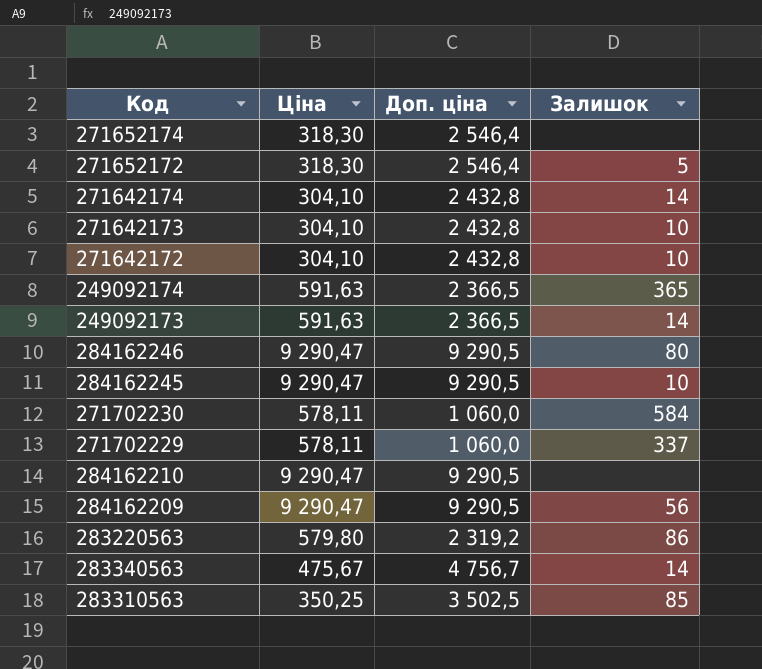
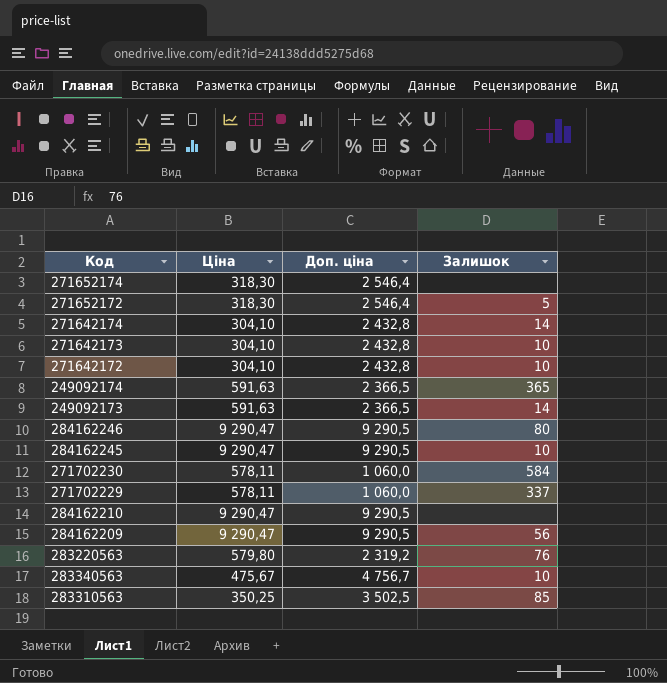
283220563 | Залишок: 86 -> 76
283340563 | Залишок: 14 -> 10

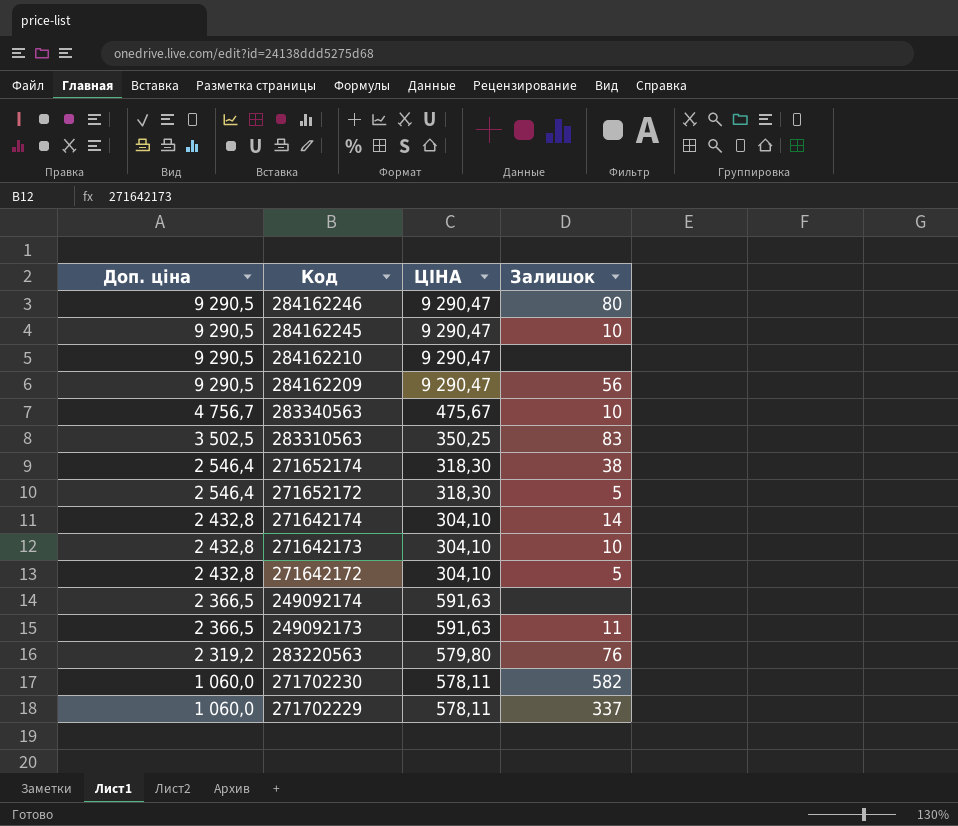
row order: none -> Доп. ціна descending
column Доп. ціна | position: 3 -> 1
column name: Ціна -> ЦІНА
283310563 | Залишок: 85 -> 83
271652174 | Залишок: none -> 38
271642172 | Залишок: 10 -> 5
249092174 | Залишок: 365 -> none
249092173 | Залишок: 14 -> 11
271702230 | Залишок: 584 -> 582

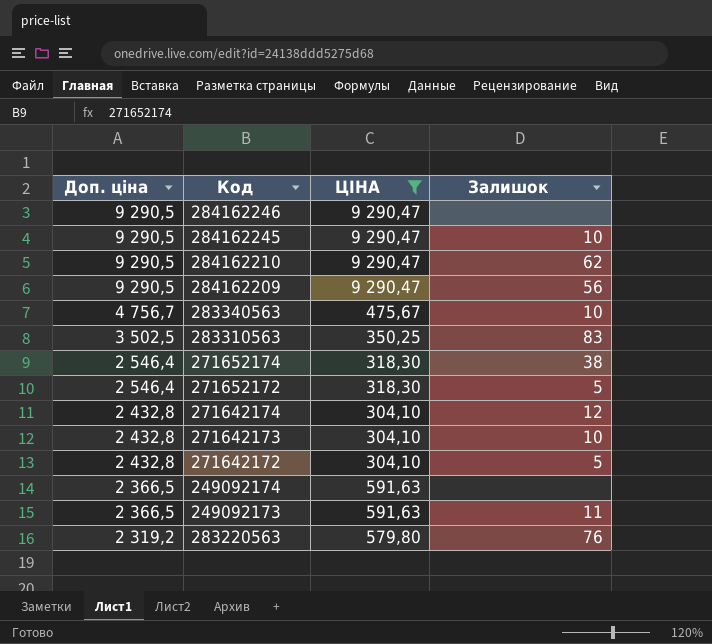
filter: none -> ЦІНА != 578,11
284162246 | Залишок: 80 -> none
284162210 | Залишок: none -> 62
271642174 | Залишок: 14 -> 12

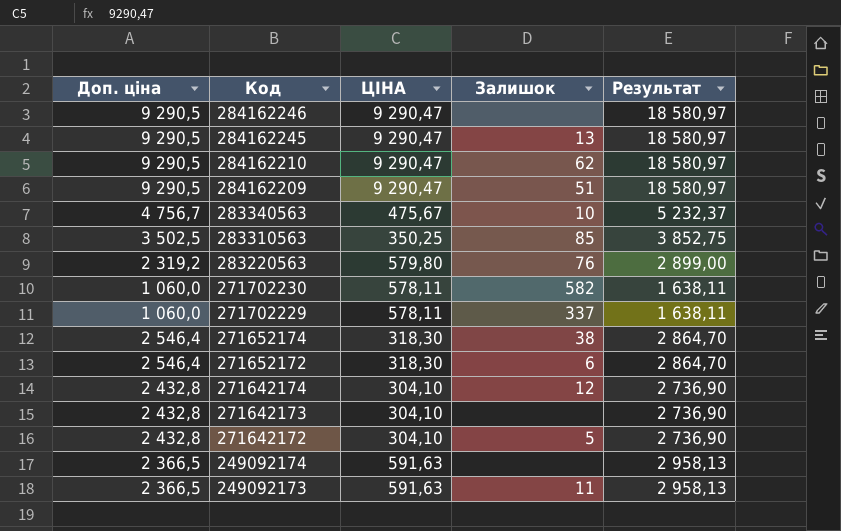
filter: ЦІНА != 578,11 -> none
row order: Доп. ціна descending -> Код descending
column Результат | formula: none -> [Доп. ціна] + [ЦІНА]
284162245 | Залишок: 10 -> 13
284162209 | Залишок: 56 -> 51
283310563 | Залишок: 83 -> 85
271652172 | Залишок: 5 -> 6
271642173 | Залишок: 10 -> none

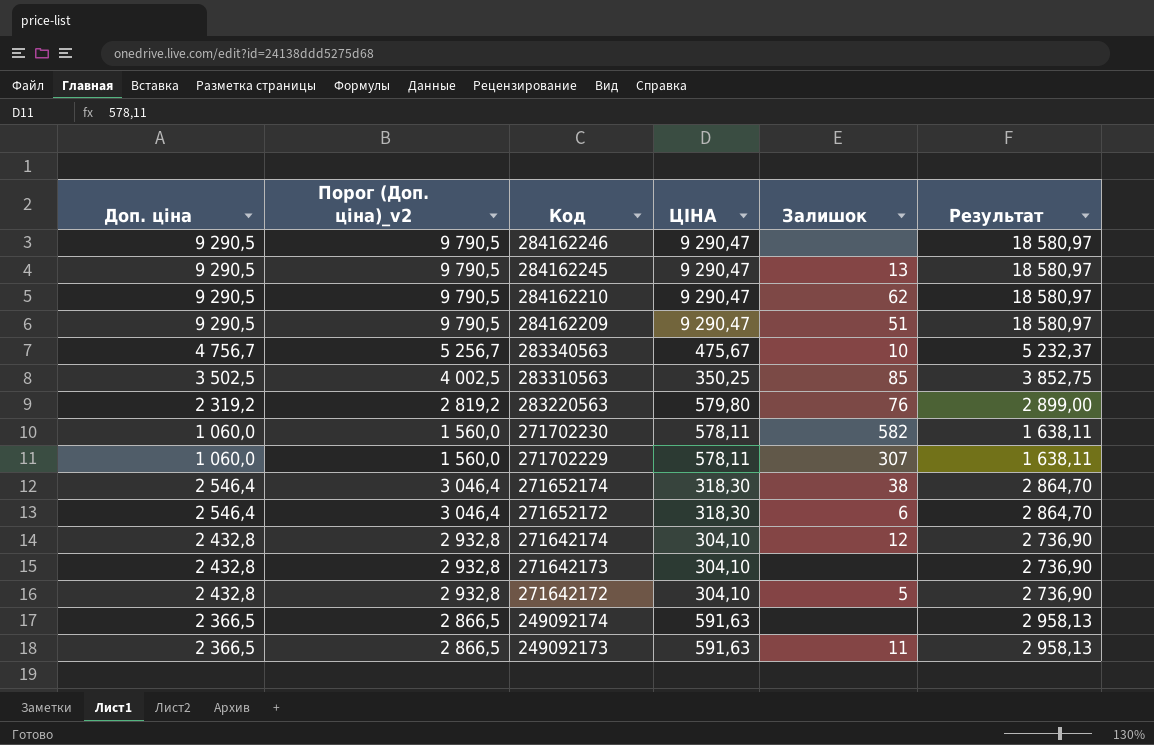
column Порог (Доп. ціна)_v2 | formula: none -> [Доп. ціна] + 500
271702229 | Залишок: 337 -> 307

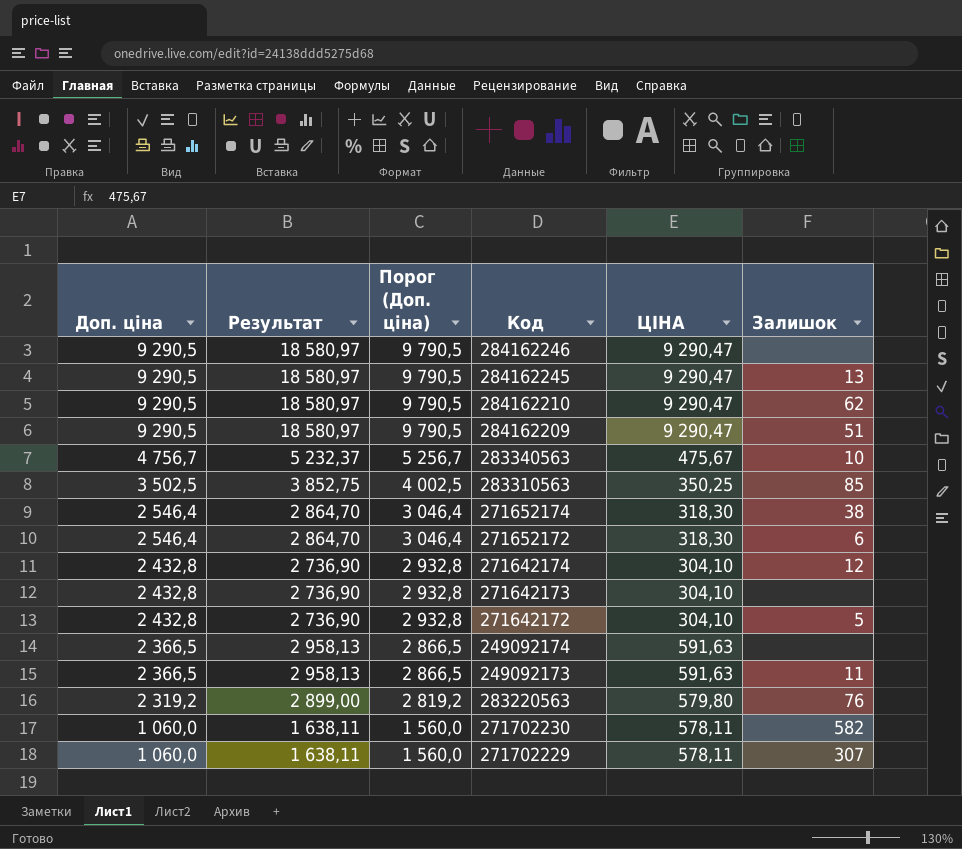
row order: Код descending -> Доп. ціна descending
column Результат | position: 6 -> 2
column name: Порог (Доп. ціна)_v2 -> Порог (Доп. ціна)

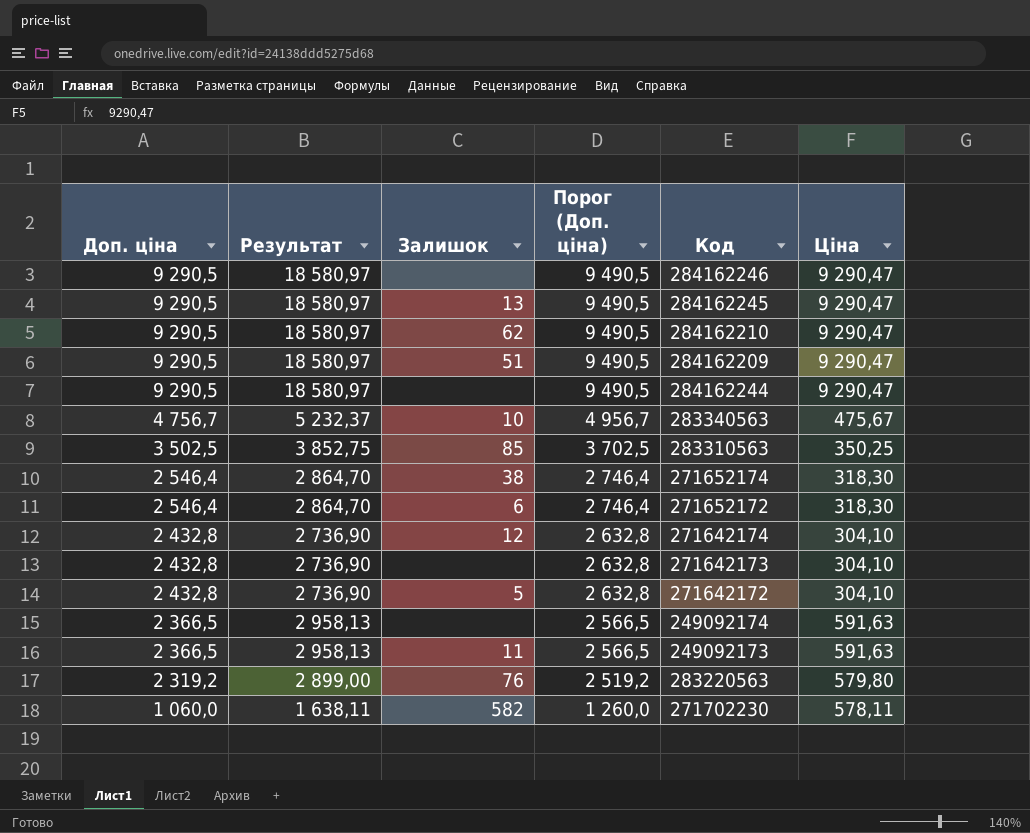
column Залишок | position: 6 -> 3
column Порог (Доп. ціна) | formula: [Доп. ціна] + 500 -> [Доп. ціна] + 200
column name: ЦІНА -> Ціна
row 271702229: 1 060,0 | 1 638,11 | 1 560,0 | 578,11 | 307 -> none
row 284162244: none -> 9 290,5 | 18 580,97 | none | 9 490,5 | 9 290,47

